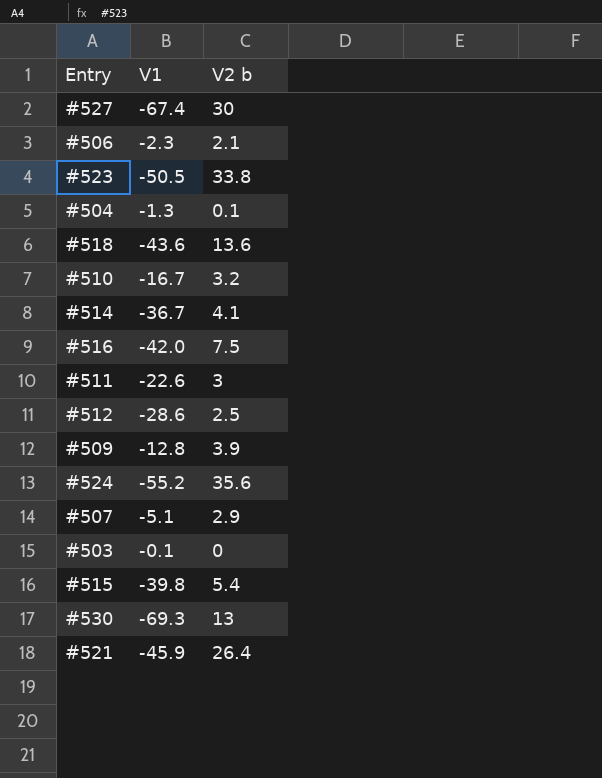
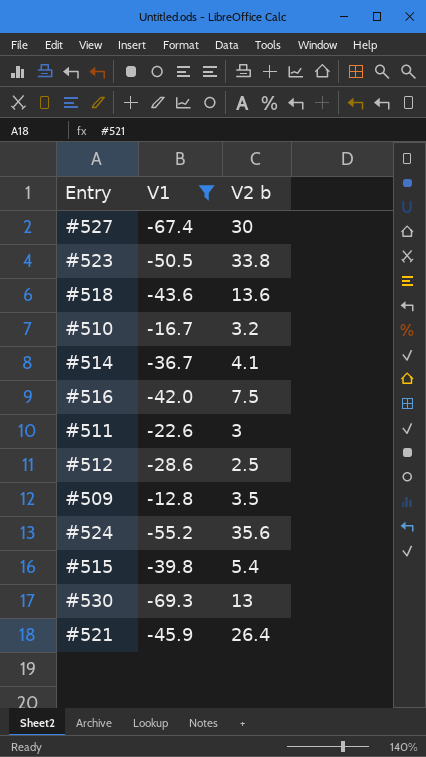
filter: none -> V1 <= -12.8
#509 | V2 b: 3.9 -> 3.5

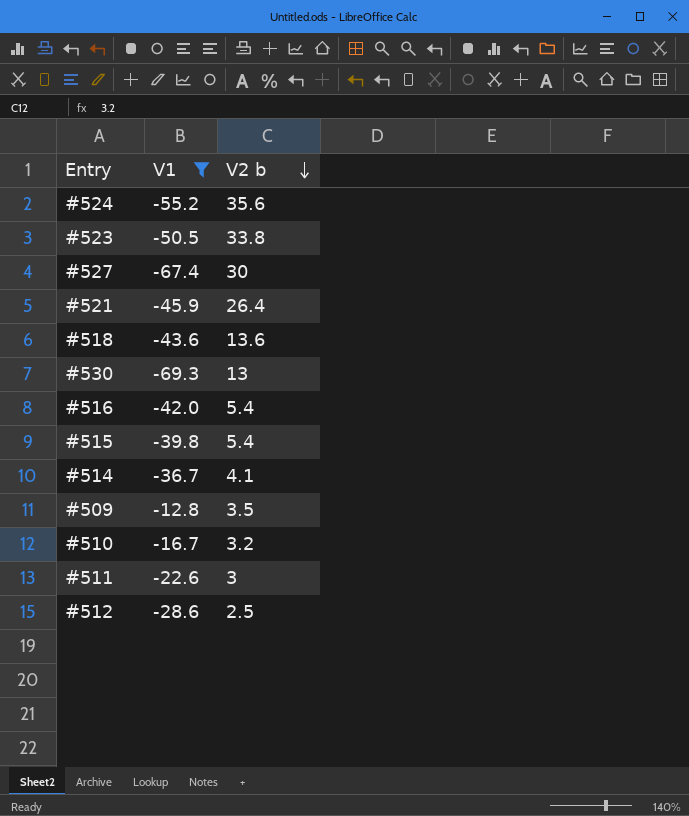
row order: none -> V2 b descending
#516 | V2 b: 7.5 -> 5.4

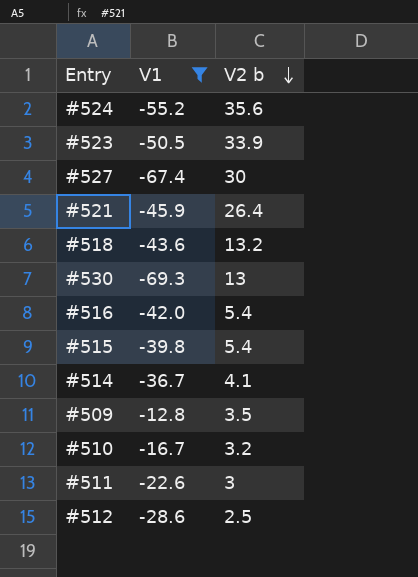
#523 | V2 b: 33.8 -> 33.9
#518 | V2 b: 13.6 -> 13.2

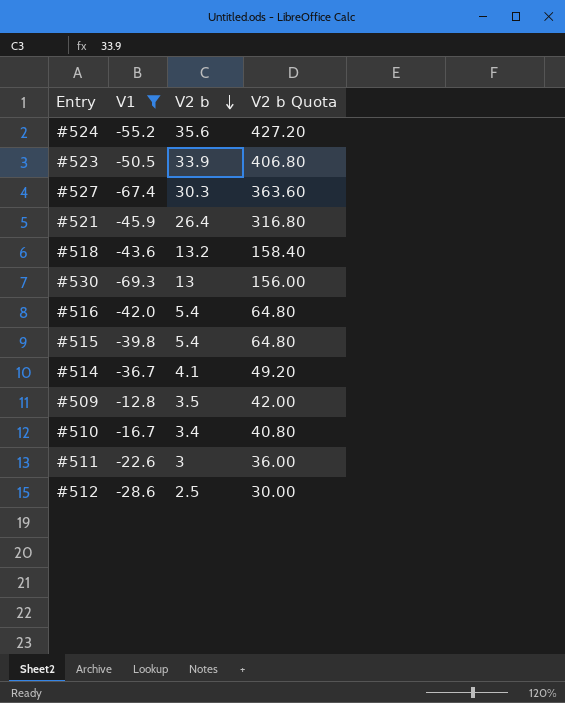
column V2 b Quota | formula: none -> [V2 b] * 12
#527 | V2 b: 30 -> 30.3
#510 | V2 b: 3.2 -> 3.4

